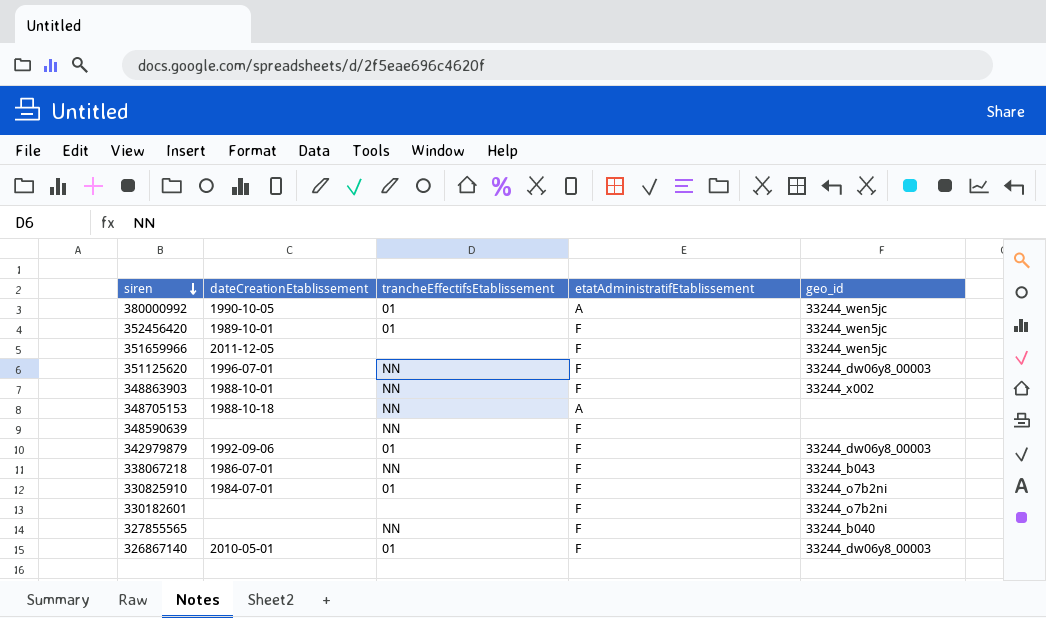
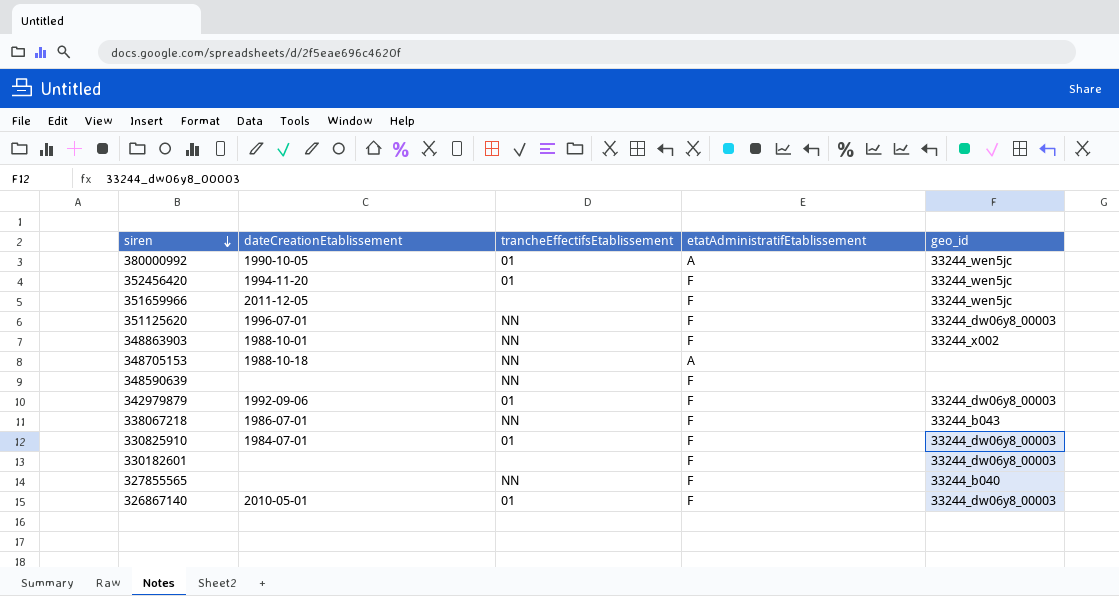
352456420 | dateCreationEtablissement: 1989-10-01 -> 1994-11-20
330825910 | geo_id: 33244_o7b2ni -> 33244_dw06y8_00003
330182601 | geo_id: 33244_o7b2ni -> 33244_dw06y8_00003

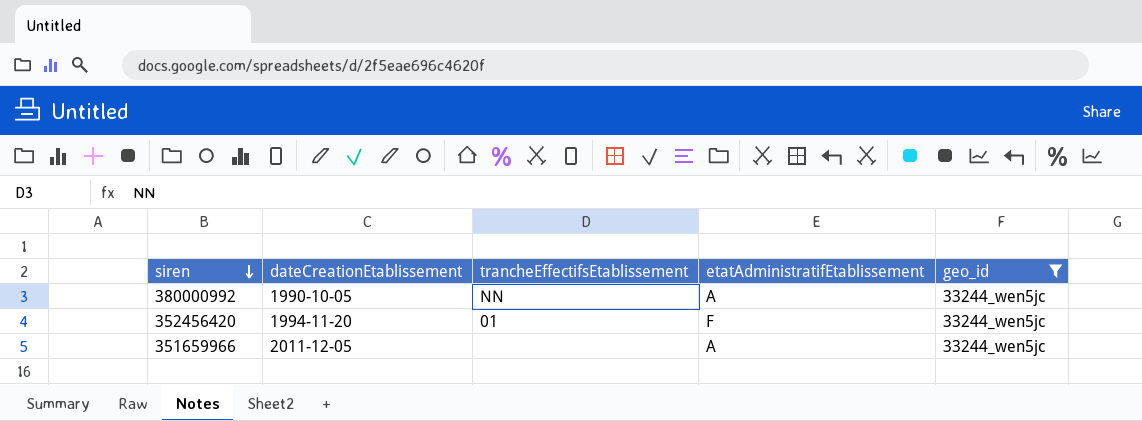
filter: none -> geo_id = 33244_wen5jc
380000992 | trancheEffectifsEtablissement: 01 -> NN
351659966 | etatAdministratifEtablissement: F -> A

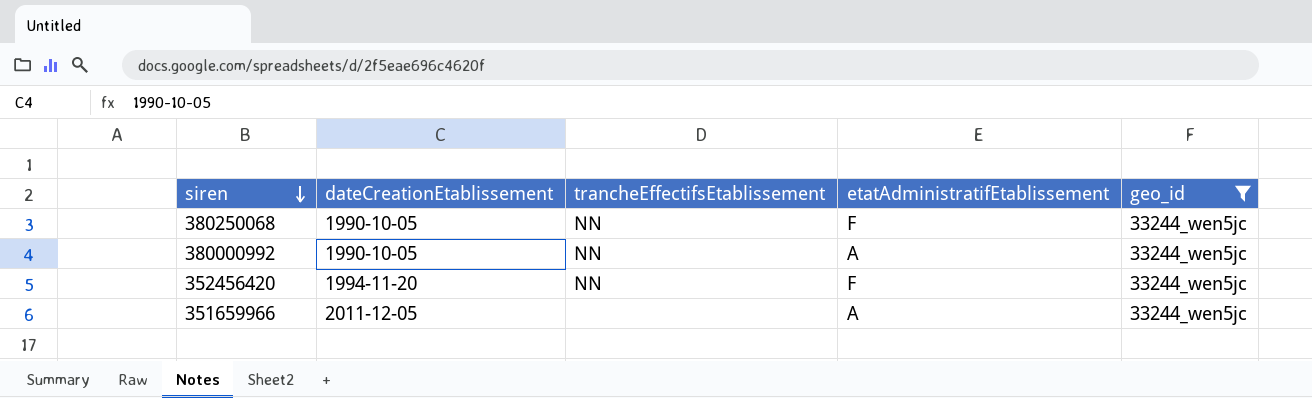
row 380250068: none -> 1990-10-05 | NN | F | 33244_wen5jc
352456420 | trancheEffectifsEtablissement: 01 -> NN

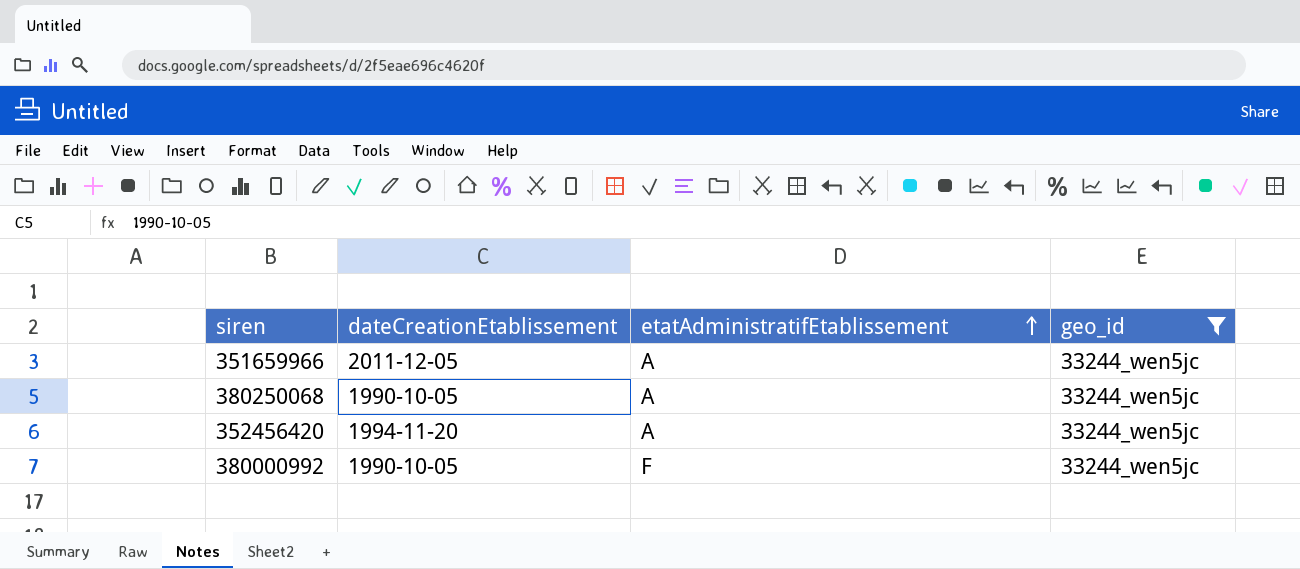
row order: siren descending -> etatAdministratifEtablissement ascending
column trancheEffectifsEtablissement | position: 3 -> none
380250068 | etatAdministratifEtablissement: F -> A
352456420 | etatAdministratifEtablissement: F -> A
380000992 | etatAdministratifEtablissement: A -> F

